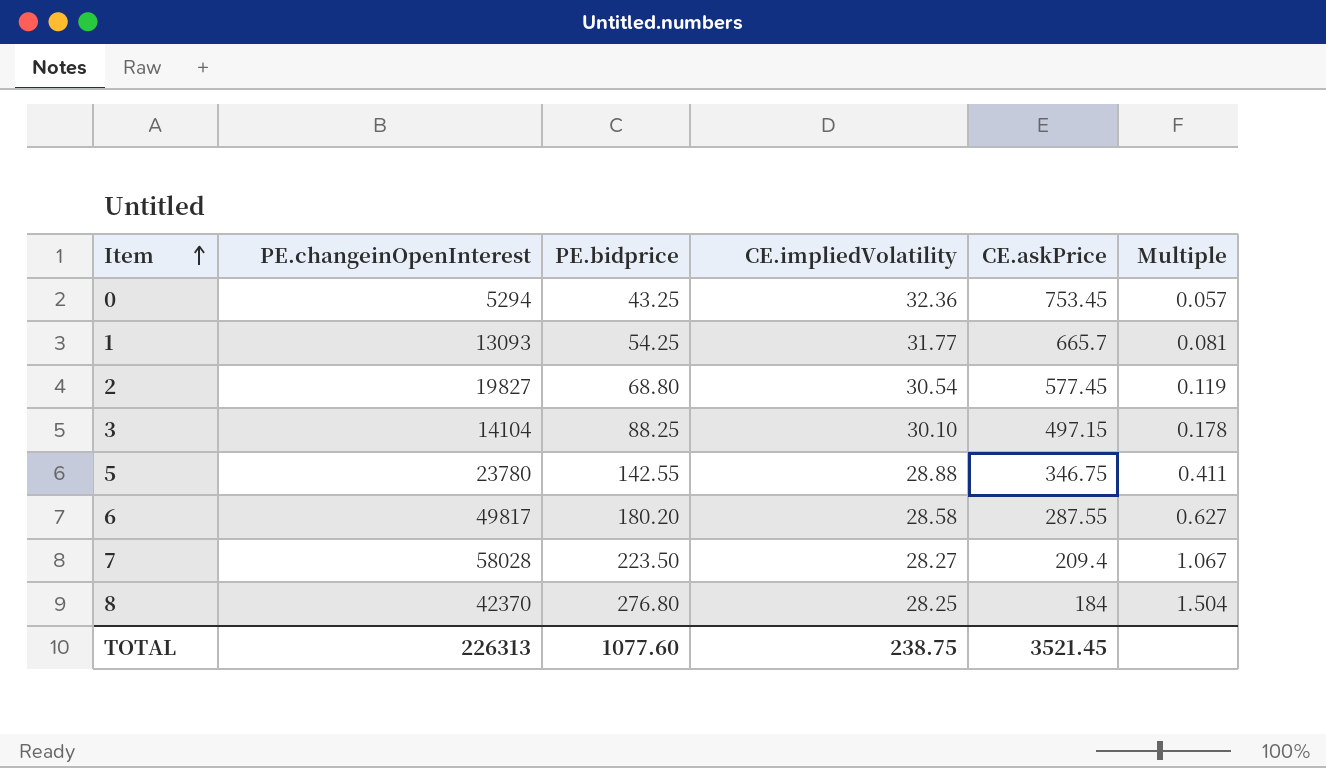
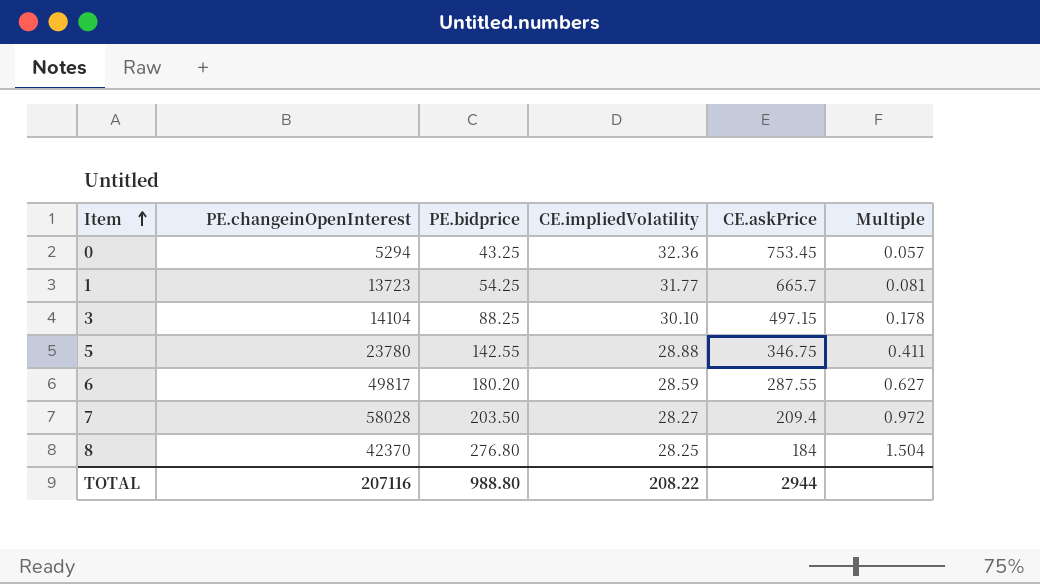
row 2: 19827 | 68.80 | 30.54 | 577.45 | 0.119 -> none
1 | PE.changeinOpenInterest: 13093 -> 13723
6 | CE.impliedVolatility: 28.58 -> 28.59
7 | PE.bidprice: 223.50 -> 203.50
7 | Multiple: 1.067 -> 0.972
TOTAL | PE.changeinOpenInterest: 226313 -> 207116
TOTAL | PE.bidprice: 1077.60 -> 988.80
TOTAL | CE.impliedVolatility: 238.75 -> 208.22
TOTAL | CE.askPrice: 3521.45 -> 2944

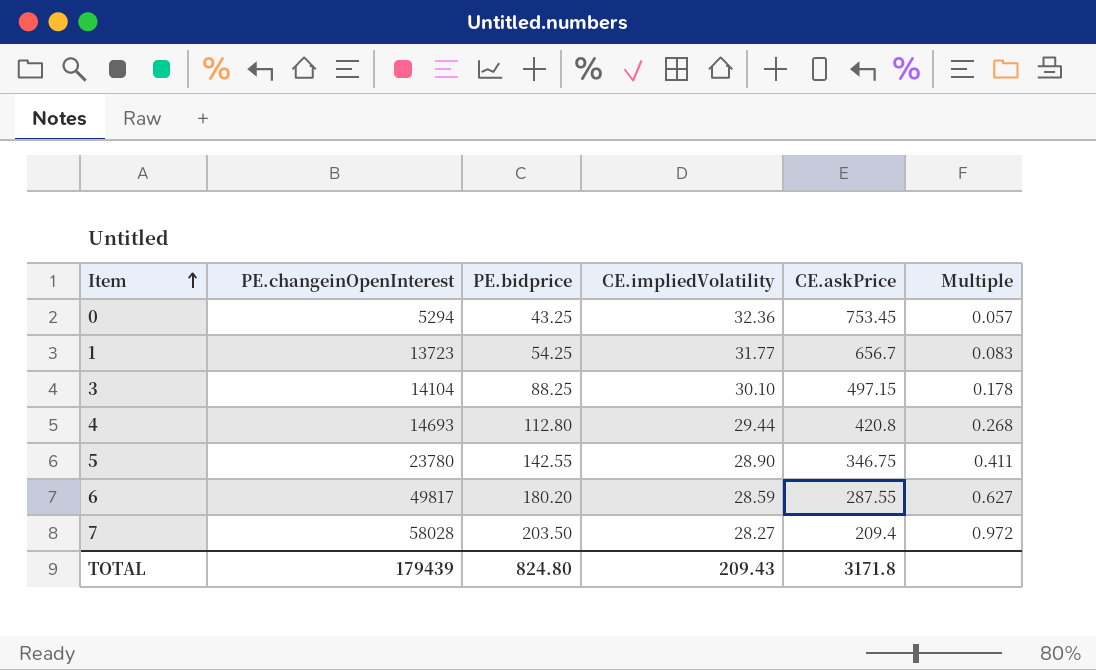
row 8: 42370 | 276.80 | 28.25 | 184 | 1.504 -> none
1 | CE.askPrice: 665.7 -> 656.7
1 | Multiple: 0.081 -> 0.083
row 4: none -> 14693 | 112.80 | 29.44 | 420.8 | 0.268
5 | CE.impliedVolatility: 28.88 -> 28.90
TOTAL | PE.changeinOpenInterest: 207116 -> 179439
TOTAL | PE.bidprice: 988.80 -> 824.80
TOTAL | CE.impliedVolatility: 208.22 -> 209.43
TOTAL | CE.askPrice: 2944 -> 3171.8

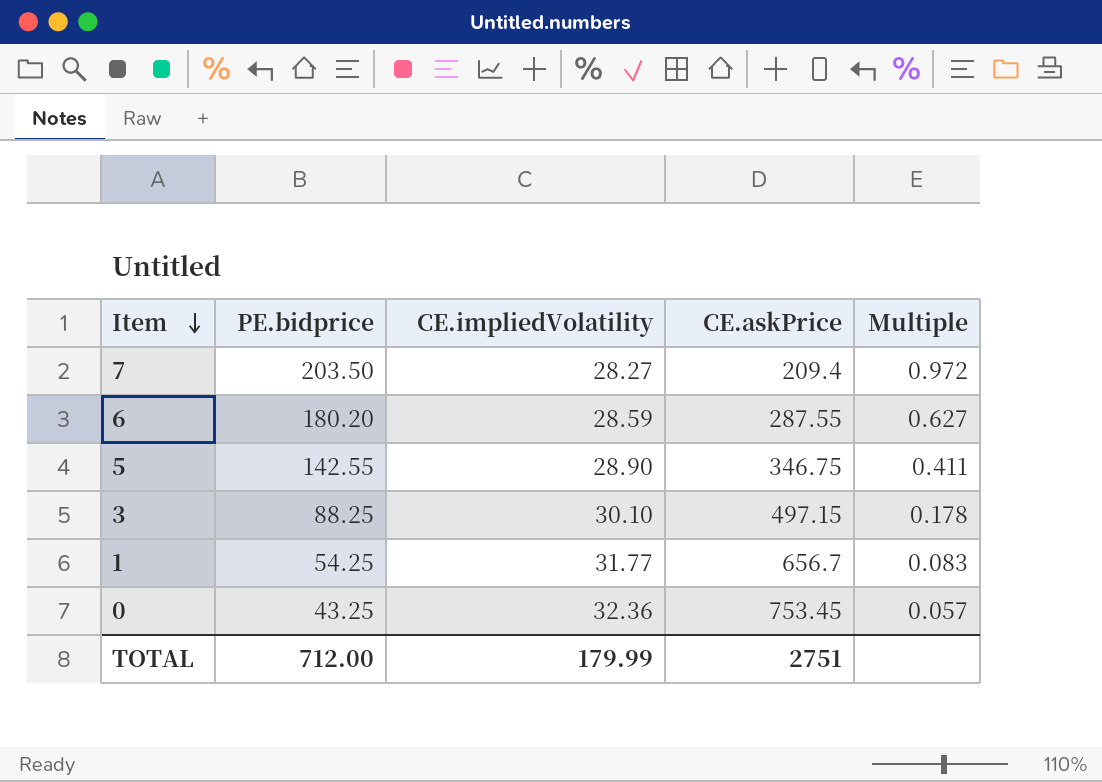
row order: Item ascending -> Item descending
column PE.changeinOpenInterest | position: 2 -> none
row 4: 14693 | 112.80 | 29.44 | 420.8 | 0.268 -> none
TOTAL | PE.bidprice: 824.80 -> 712.00
TOTAL | CE.impliedVolatility: 209.43 -> 179.99
TOTAL | CE.askPrice: 3171.8 -> 2751

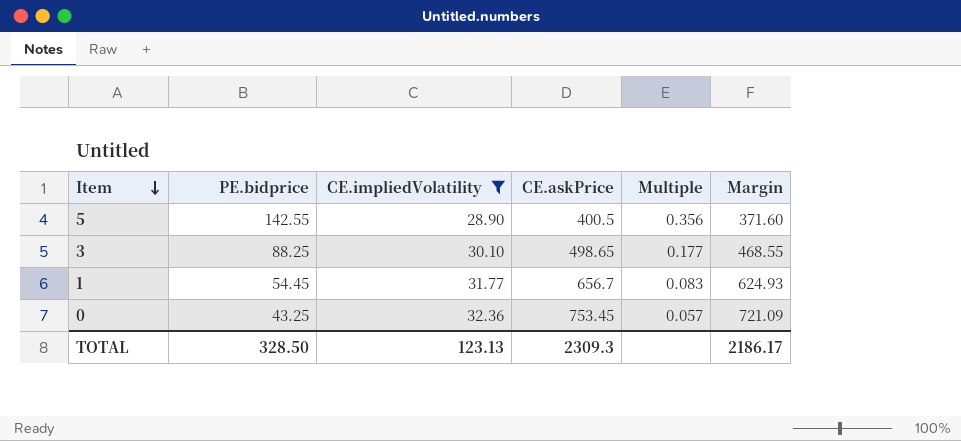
filter: none -> CE.impliedVolatility >= 28.90
column Margin | formula: none -> [CE.askPrice] - [CE.impliedVolatility]
5 | CE.askPrice: 346.75 -> 400.5
5 | Multiple: 0.411 -> 0.356
3 | CE.askPrice: 497.15 -> 498.65
3 | Multiple: 0.178 -> 0.177
1 | PE.bidprice: 54.25 -> 54.45
TOTAL | PE.bidprice: 712.00 -> 328.50
TOTAL | CE.impliedVolatility: 179.99 -> 123.13
TOTAL | CE.askPrice: 2751 -> 2309.3

